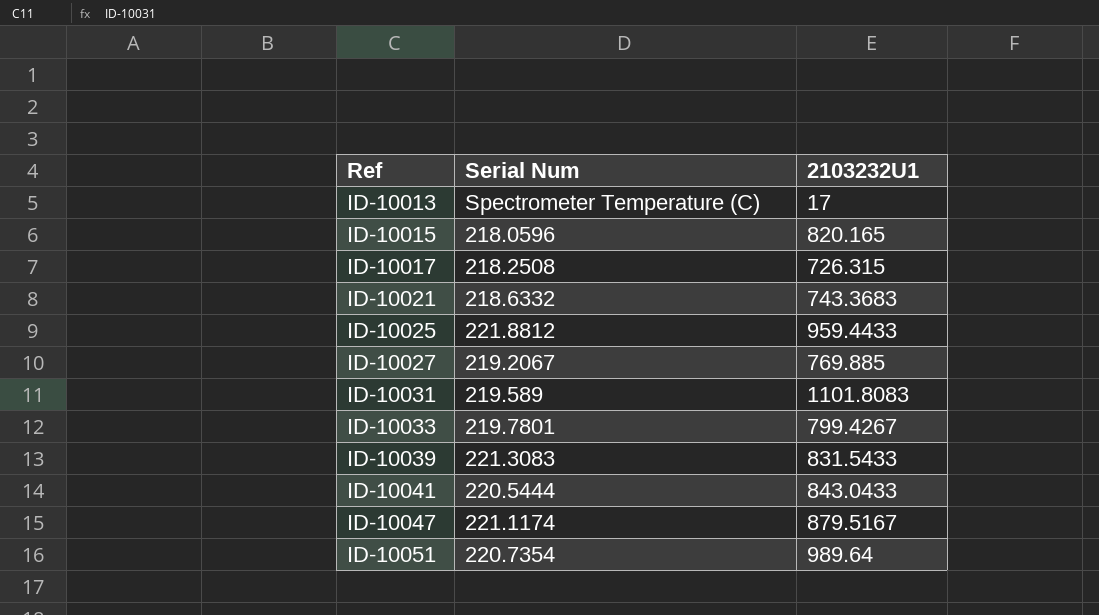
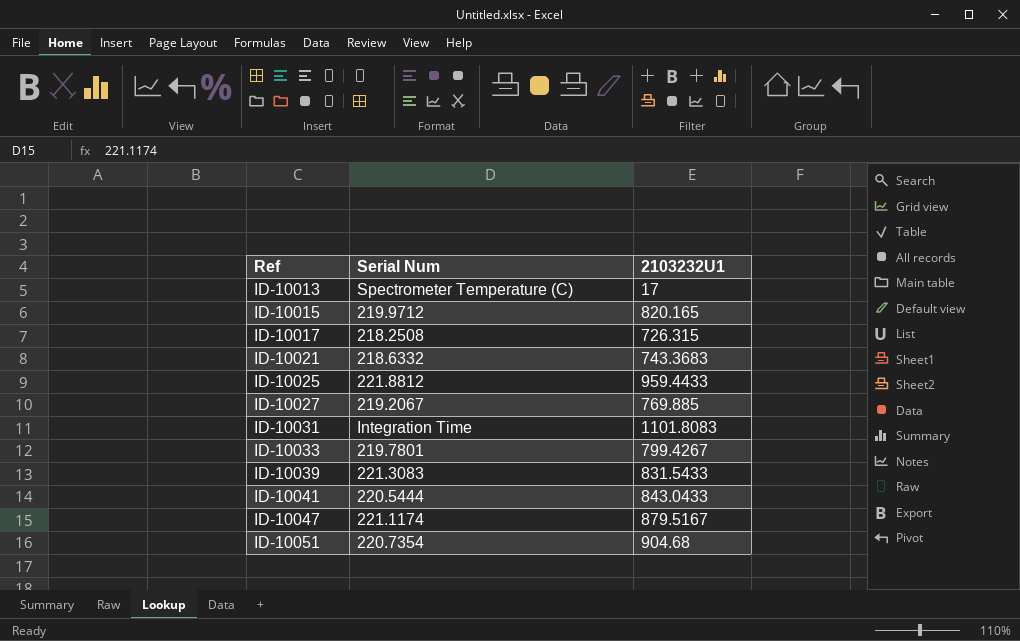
ID-10015 | Serial Num: 218.0596 -> 219.9712
ID-10031 | Serial Num: 219.589 -> Integration Time
ID-10051 | 2103232U1: 989.64 -> 904.68

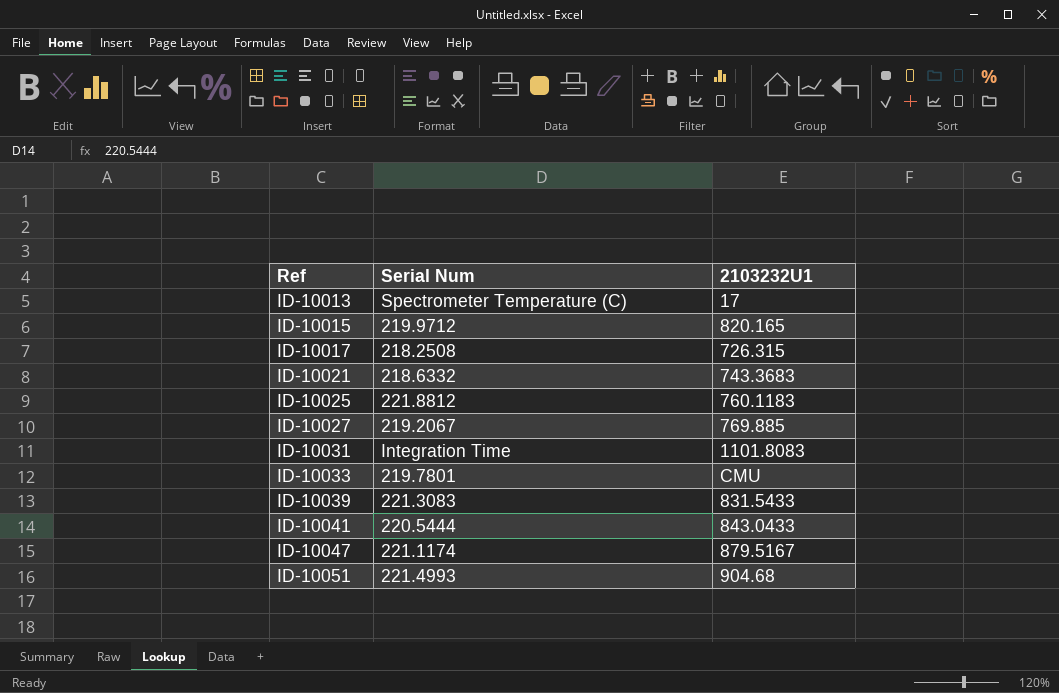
ID-10025 | 2103232U1: 959.4433 -> 760.1183
ID-10033 | 2103232U1: 799.4267 -> CMU
ID-10051 | Serial Num: 220.7354 -> 221.4993

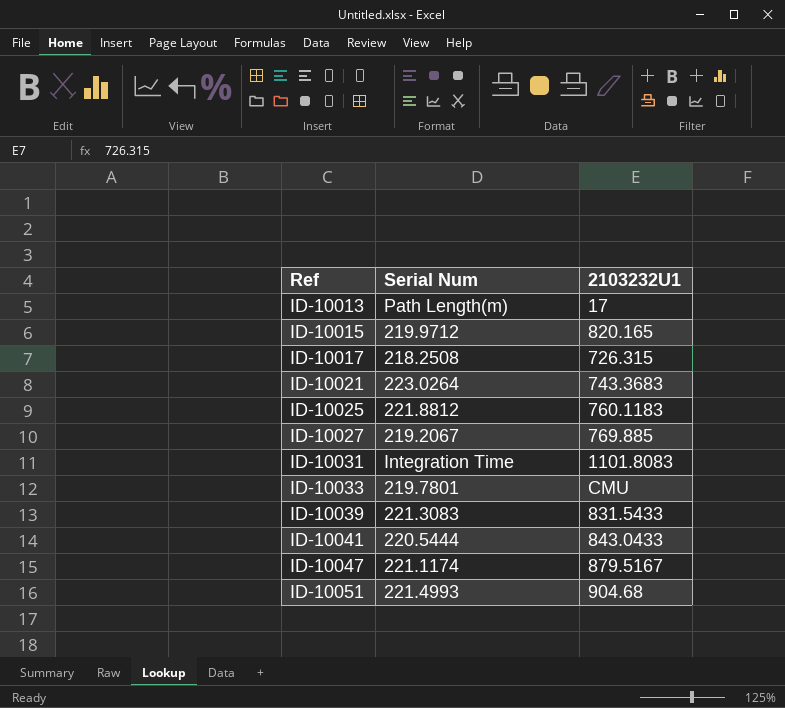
ID-10013 | Serial Num: Spectrometer Temperature (C) -> Path Length(m)
ID-10021 | Serial Num: 218.6332 -> 223.0264

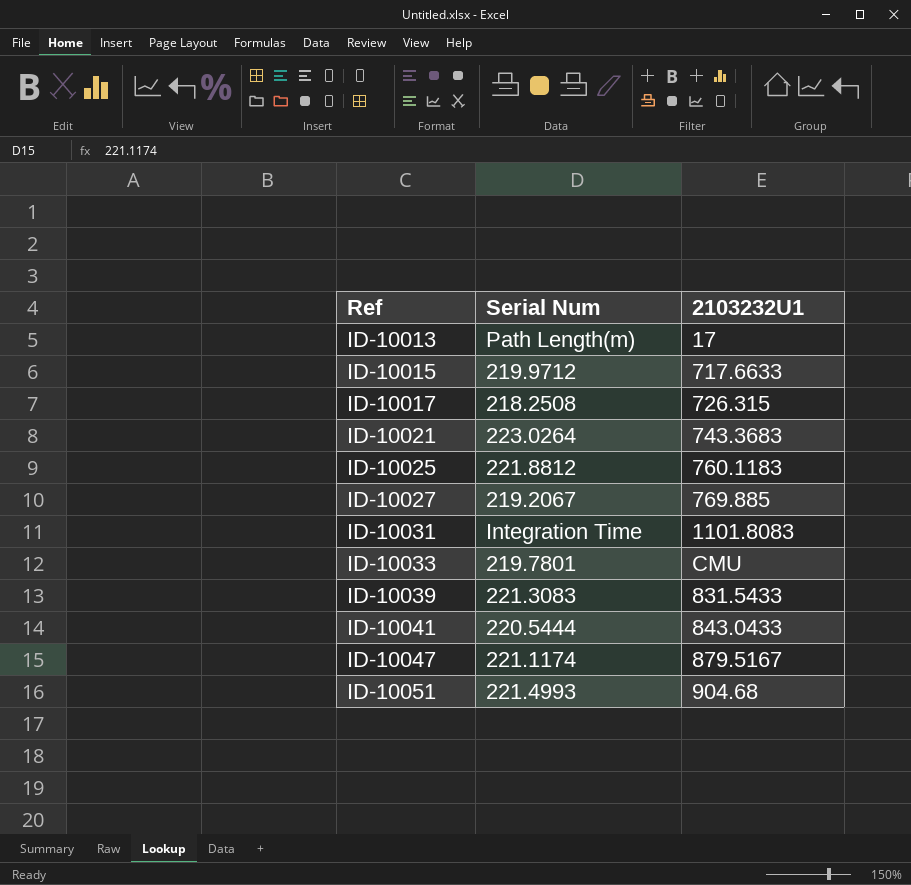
ID-10015 | 2103232U1: 820.165 -> 717.6633

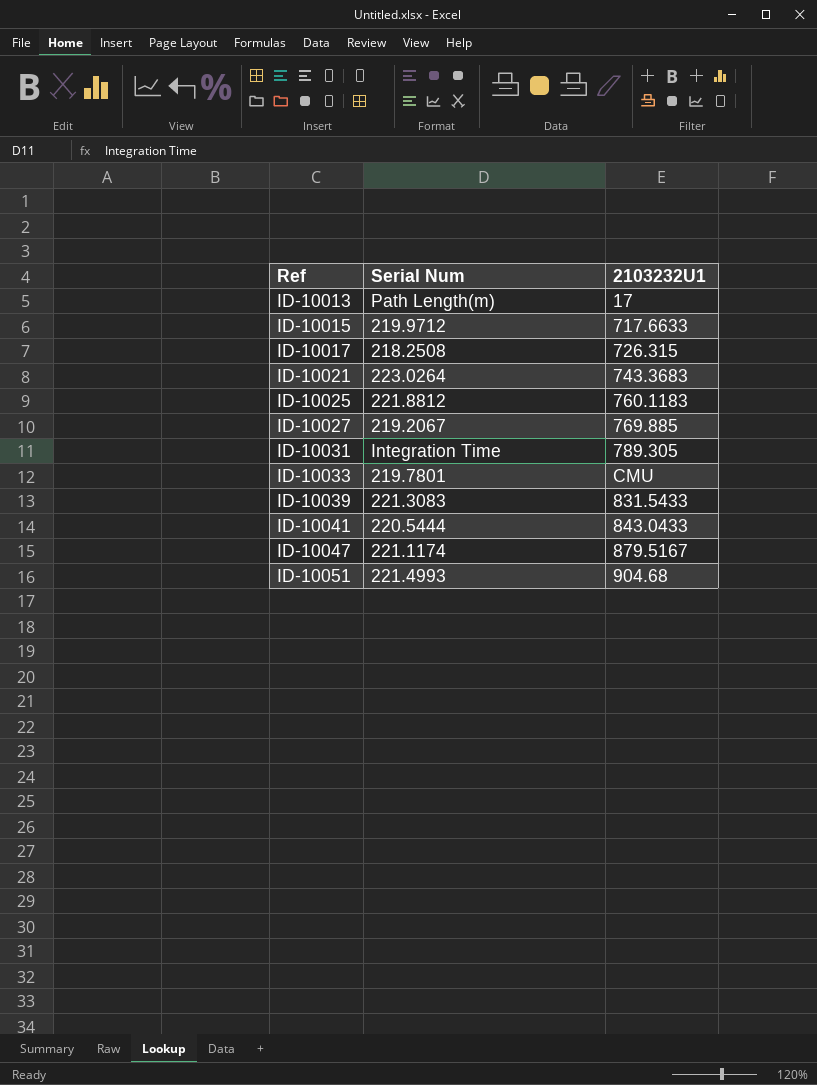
ID-10031 | 2103232U1: 1101.8083 -> 789.305

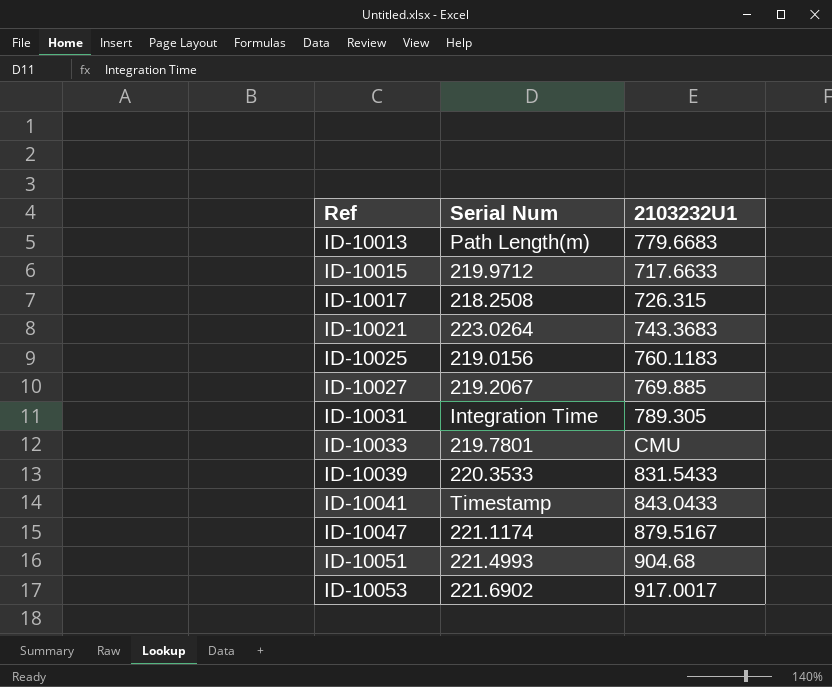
ID-10013 | 2103232U1: 17 -> 779.6683
ID-10025 | Serial Num: 221.8812 -> 219.0156
ID-10039 | Serial Num: 221.3083 -> 220.3533
ID-10041 | Serial Num: 220.5444 -> Timestamp
row ID-10053: none -> 221.6902 | 917.0017

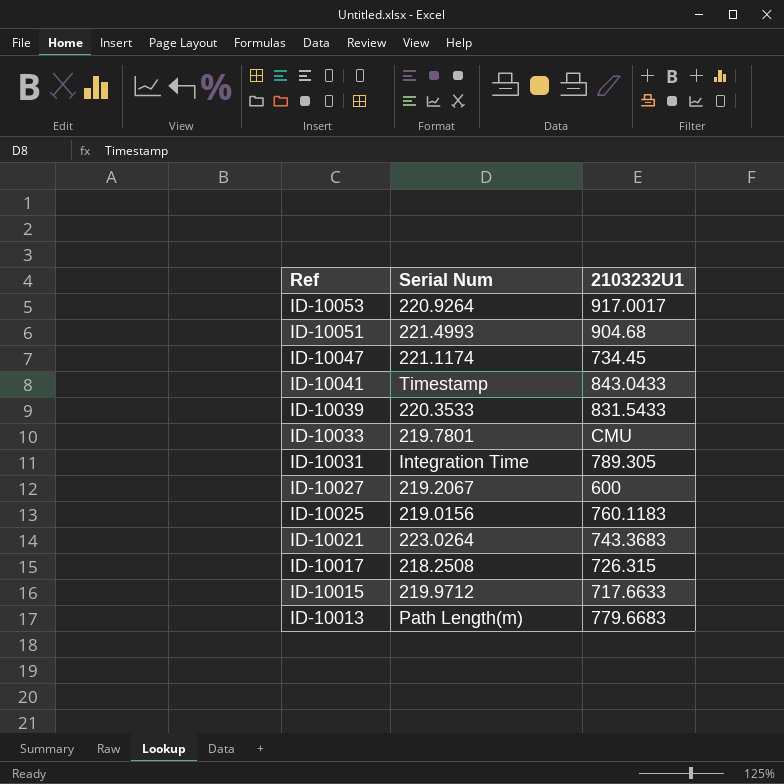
row order: Ref ascending -> Ref descending
ID-10053 | Serial Num: 221.6902 -> 220.9264
ID-10047 | 2103232U1: 879.5167 -> 734.45
ID-10027 | 2103232U1: 769.885 -> 600

